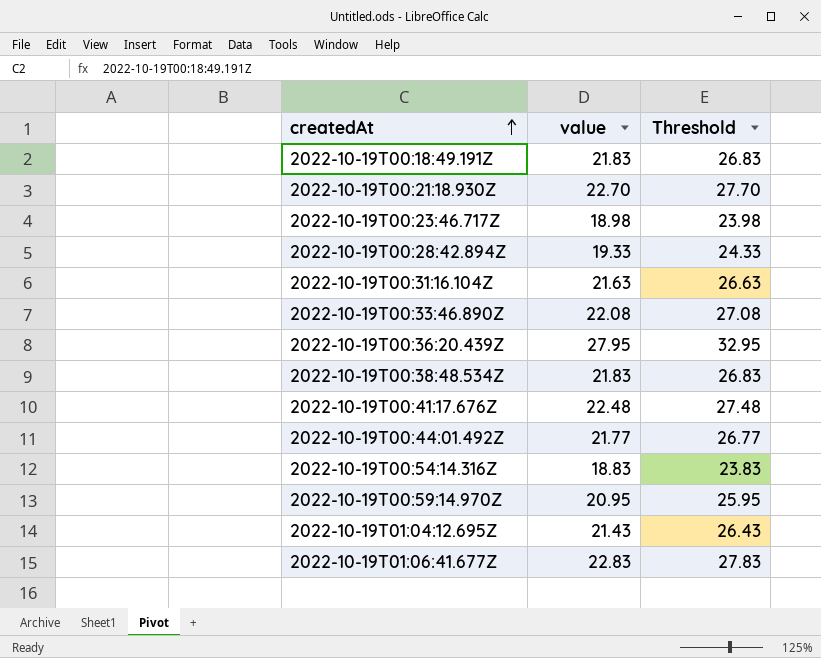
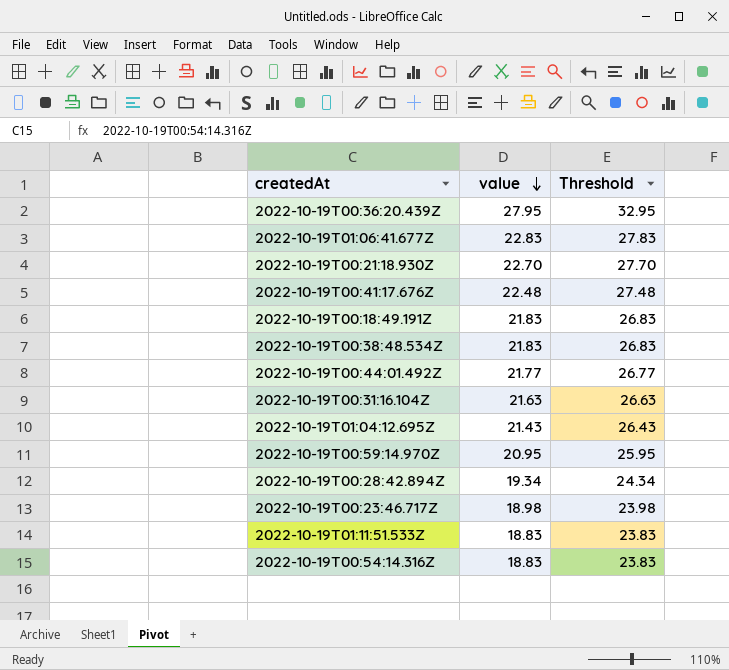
row order: createdAt ascending -> value descending
row 2022-10-19T00:33:46.890Z: 22.08 | 27.08 -> none
2022-10-19T00:28:42.894Z | value: 19.33 -> 19.34
2022-10-19T00:28:42.894Z | Threshold: 24.33 -> 24.34
row 2022-10-19T01:11:51.533Z: none -> 18.83 | 23.83

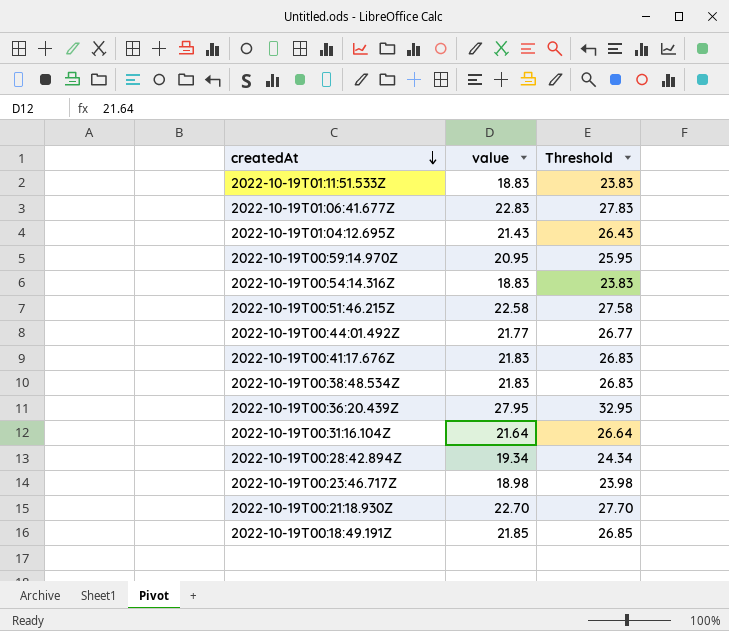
row order: value descending -> createdAt descending
row 2022-10-19T00:51:46.215Z: none -> 22.58 | 27.58
2022-10-19T00:41:17.676Z | value: 22.48 -> 21.83
2022-10-19T00:41:17.676Z | Threshold: 27.48 -> 26.83
2022-10-19T00:31:16.104Z | value: 21.63 -> 21.64
2022-10-19T00:31:16.104Z | Threshold: 26.63 -> 26.64
2022-10-19T00:18:49.191Z | value: 21.83 -> 21.85
2022-10-19T00:18:49.191Z | Threshold: 26.83 -> 26.85

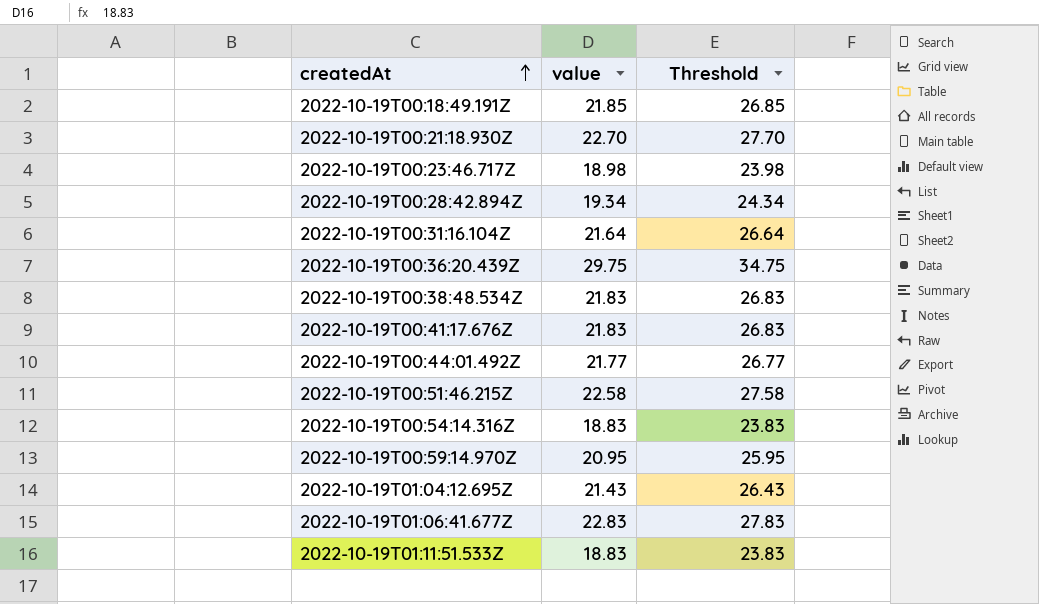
row order: createdAt descending -> createdAt ascending
2022-10-19T00:36:20.439Z | value: 27.95 -> 29.75
2022-10-19T00:36:20.439Z | Threshold: 32.95 -> 34.75

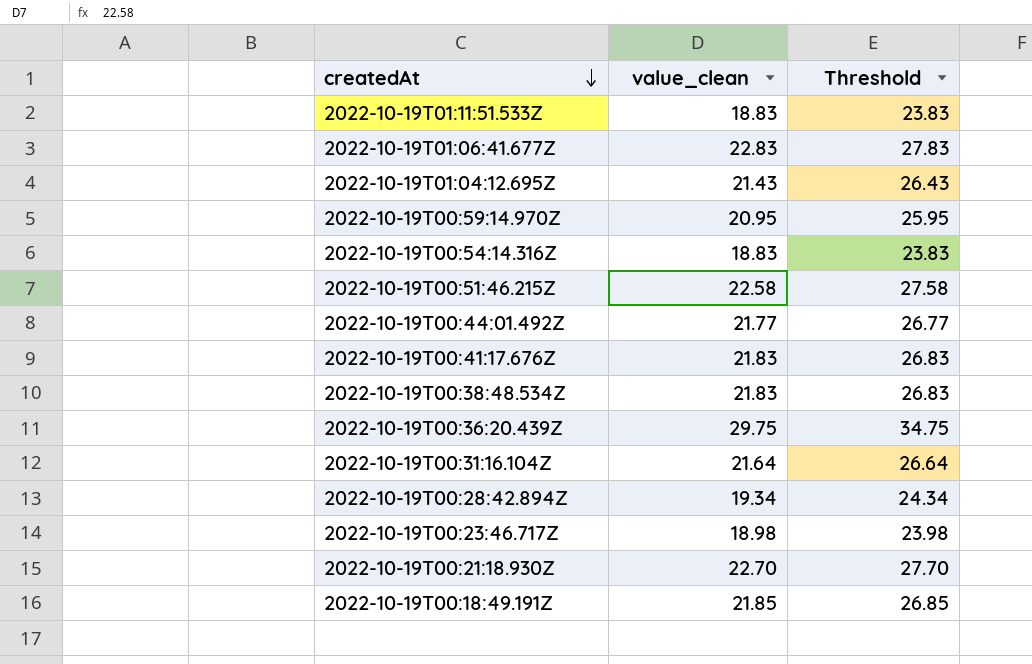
row order: createdAt ascending -> createdAt descending
column name: value -> value_clean

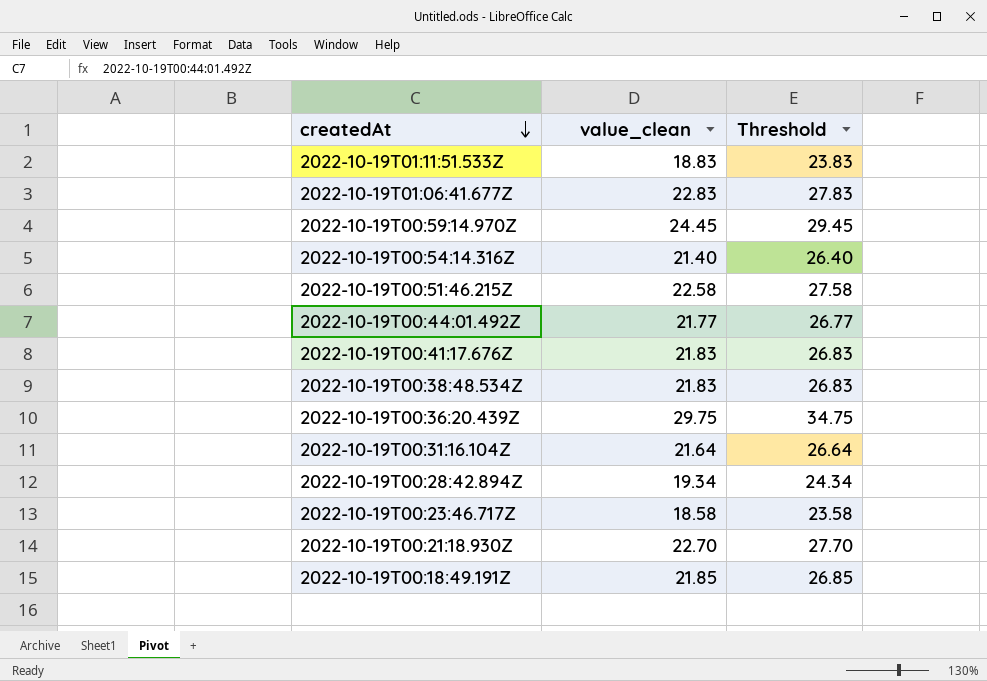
row 2022-10-19T01:04:12.695Z: 21.43 | 26.43 -> none
2022-10-19T00:59:14.970Z | value_clean: 20.95 -> 24.45
2022-10-19T00:59:14.970Z | Threshold: 25.95 -> 29.45
2022-10-19T00:54:14.316Z | value_clean: 18.83 -> 21.40
2022-10-19T00:54:14.316Z | Threshold: 23.83 -> 26.40
2022-10-19T00:23:46.717Z | value_clean: 18.98 -> 18.58
2022-10-19T00:23:46.717Z | Threshold: 23.98 -> 23.58

